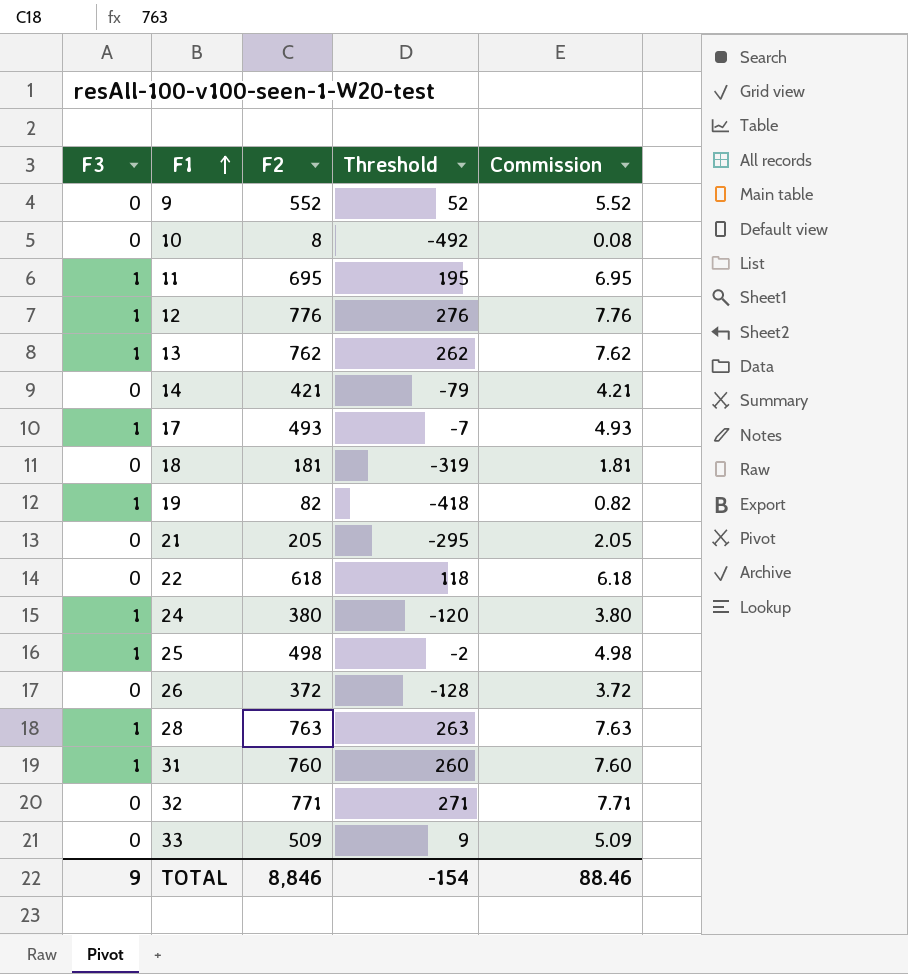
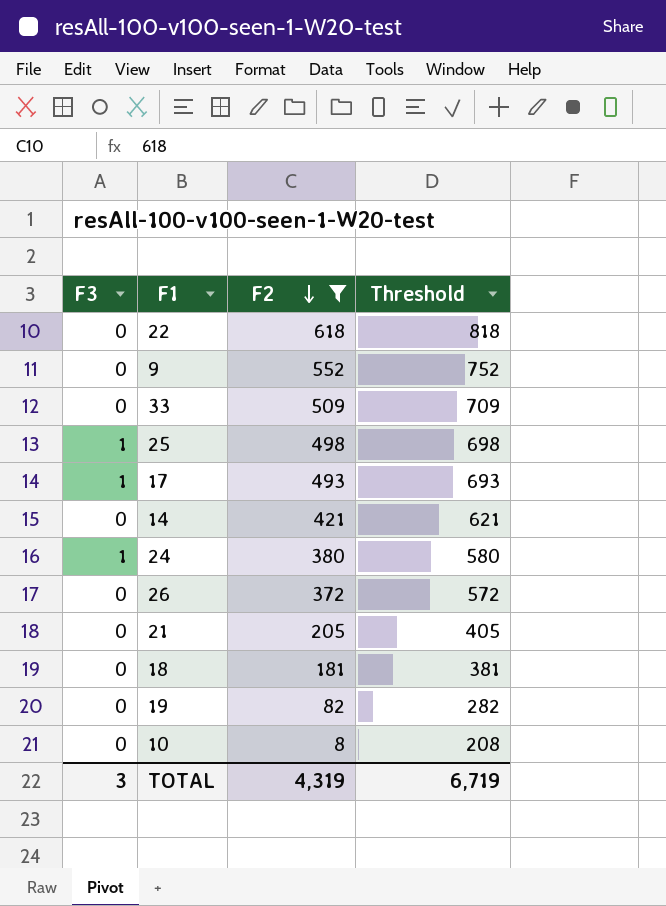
filter: none -> F2 <= 618
row order: F1 ascending -> F2 descending
column Commission | formula: [F2] * 0.01 -> none
column Threshold | formula: [F2] - 500 -> [F2] + 200
19 | F3: 1 -> 0
TOTAL | F3: 9 -> 3
TOTAL | F2: 8,846 -> 4,319
TOTAL | Threshold: -154 -> 6,719

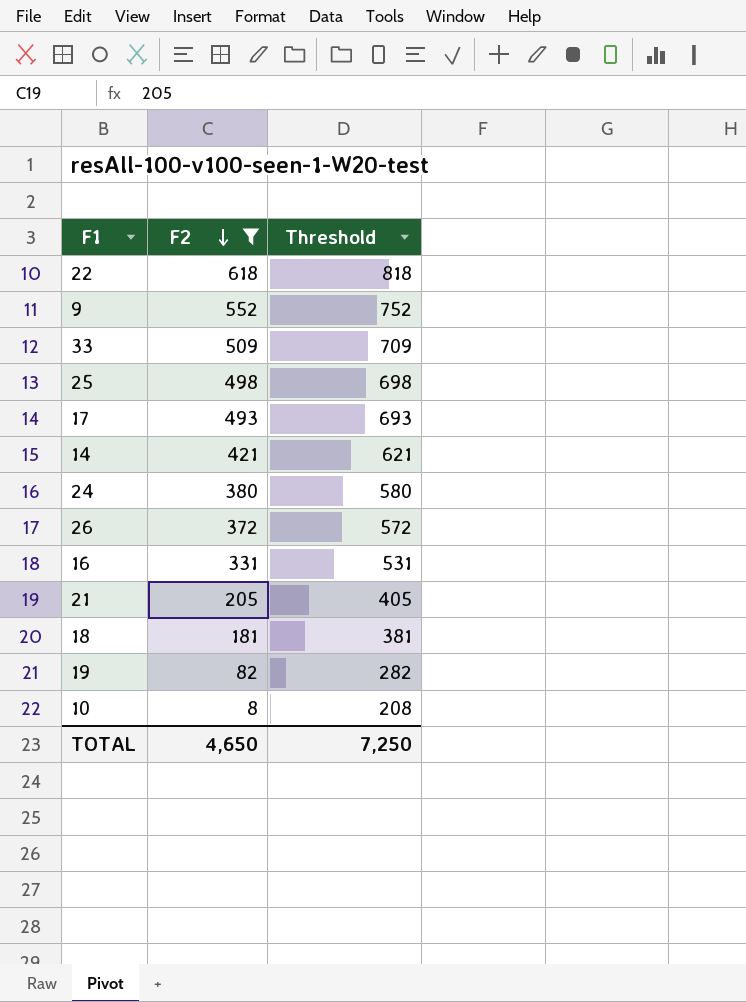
column F3 | position: 1 -> none
row 16: none -> 331 | 531
TOTAL | F2: 4,319 -> 4,650
TOTAL | Threshold: 6,719 -> 7,250

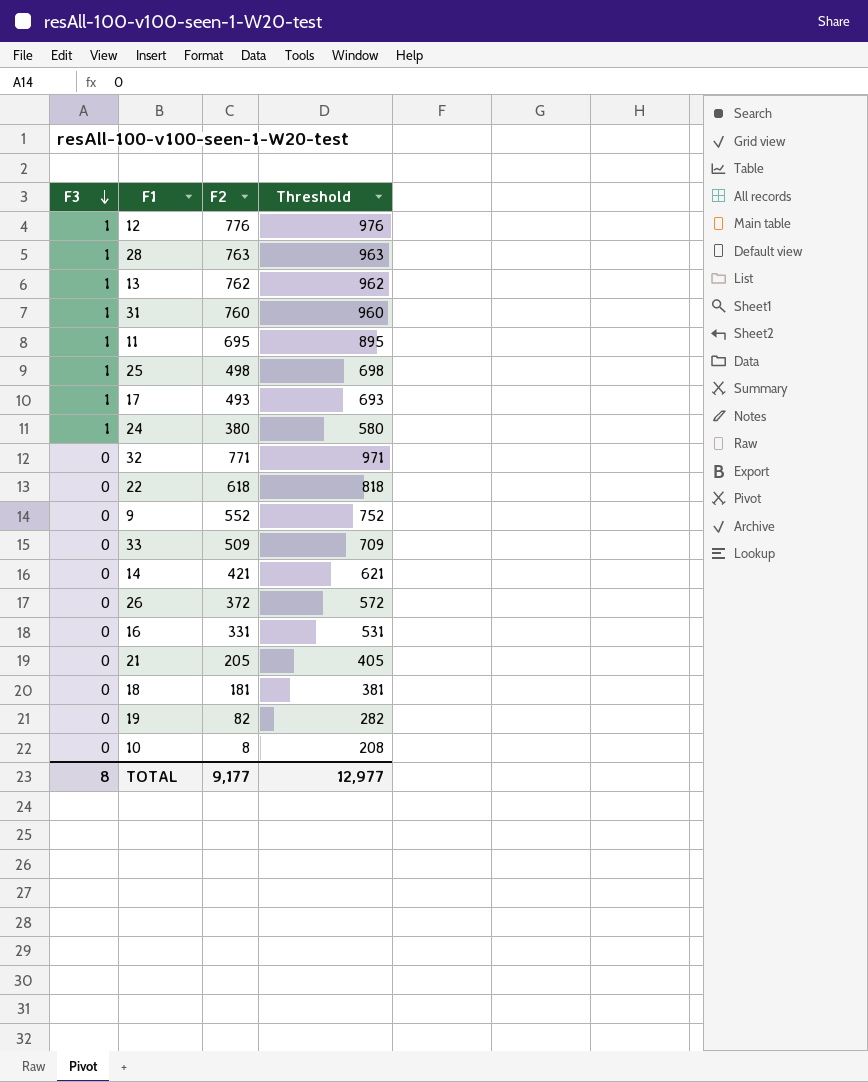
filter: F2 <= 618 -> none
row order: F2 descending -> F3 descending
column F3 | position: none -> 1
TOTAL | F2: 4,650 -> 9,177
TOTAL | Threshold: 7,250 -> 12,977

